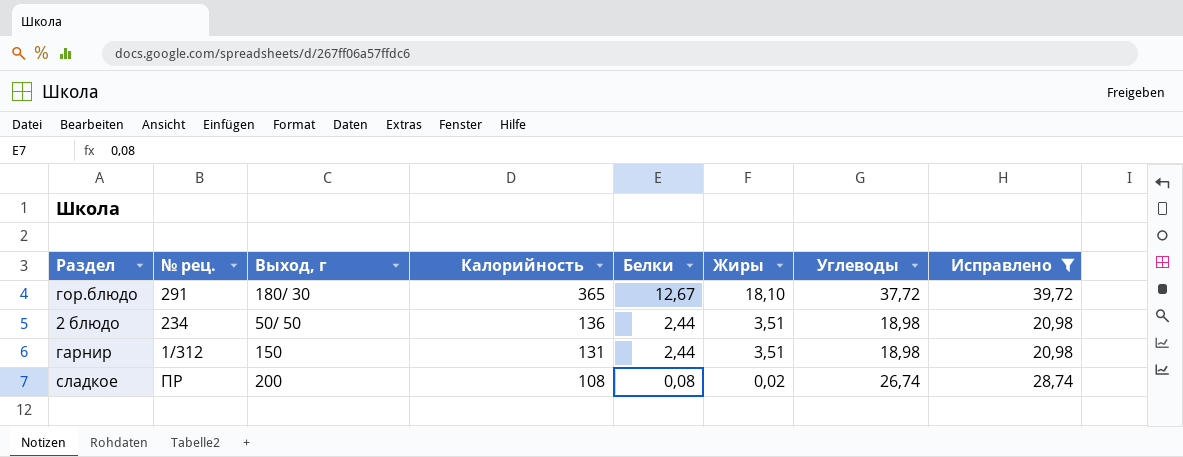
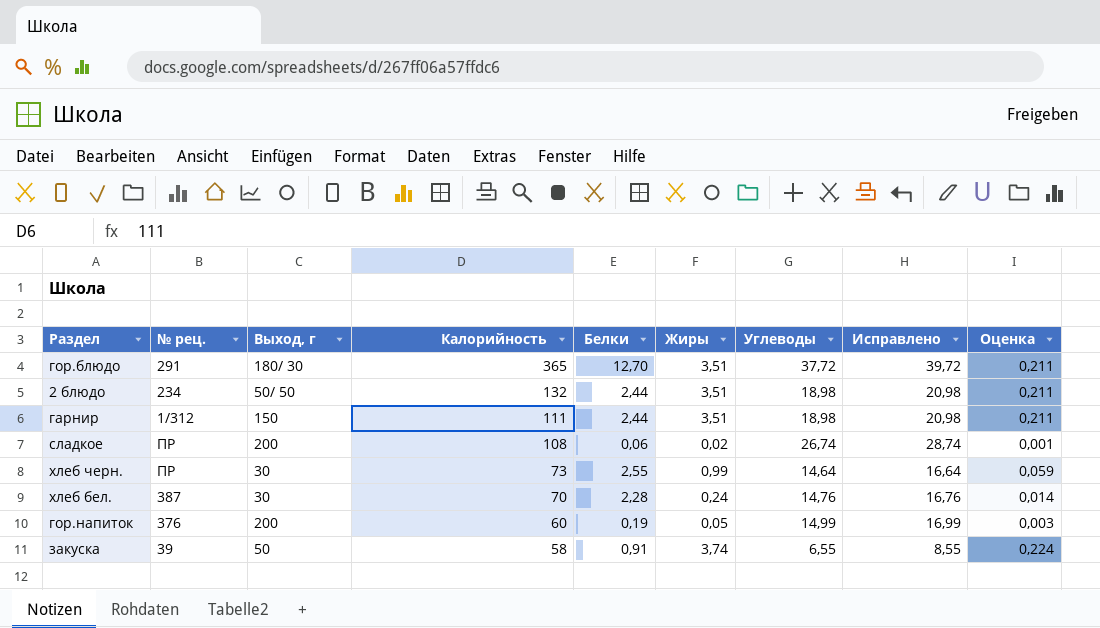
filter: Исправлено >= 20,98 -> none
column Оценка | formula: none -> [Жиры] * 0,06
гор.блюдо | Белки: 12,67 -> 12,70
гор.блюдо | Жиры: 18,10 -> 3,51
2 блюдо | Калорийность: 136 -> 132
гарнир | Калорийность: 131 -> 111
сладкое | Белки: 0,08 -> 0,06

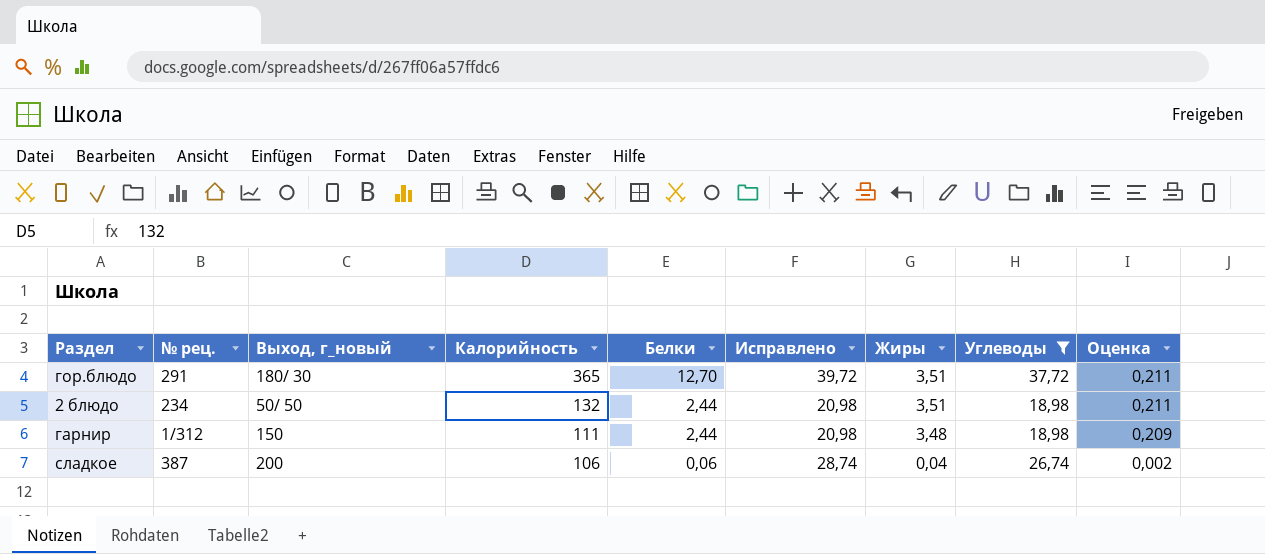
filter: none -> Углеводы >= 18,98
column name: Выход, г -> Выход, г_новый
column Исправлено | position: 8 -> 6
гарнир | Жиры: 3,51 -> 3,48
гарнир | Оценка: 0,211 -> 0,209
сладкое | № рец.: ПР -> 387
сладкое | Калорийность: 108 -> 106
сладкое | Жиры: 0,02 -> 0,04
сладкое | Оценка: 0,001 -> 0,002

